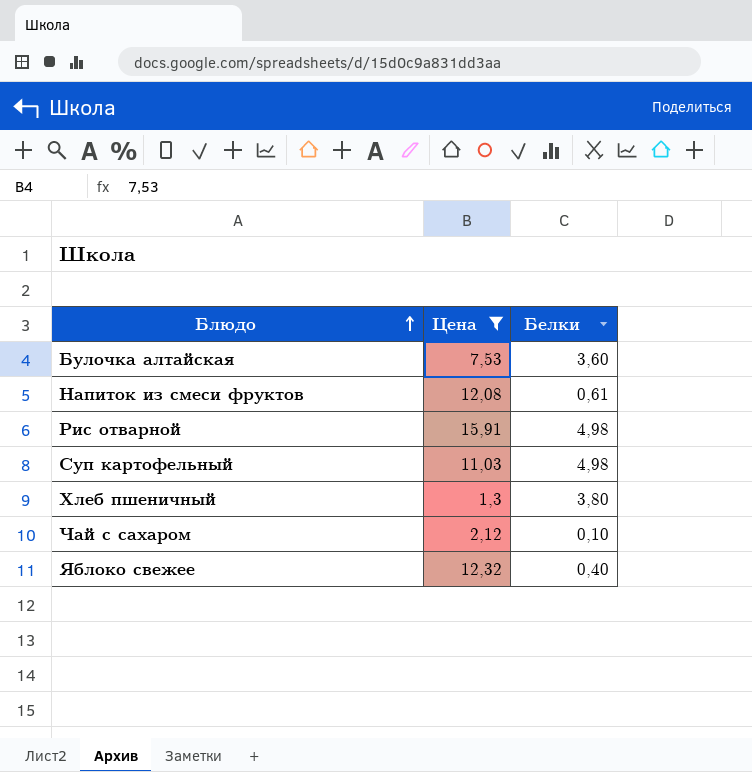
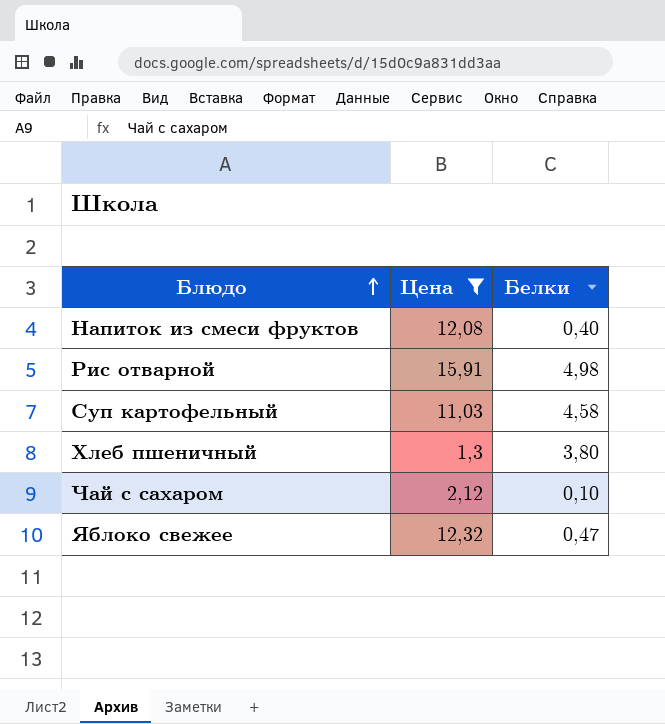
row Булочка алтайская: 7,53 | 3,60 -> none
Напиток из смеси фруктов | Белки: 0,61 -> 0,40
Суп картофельный | Белки: 4,98 -> 4,58
Яблоко свежее | Белки: 0,40 -> 0,47

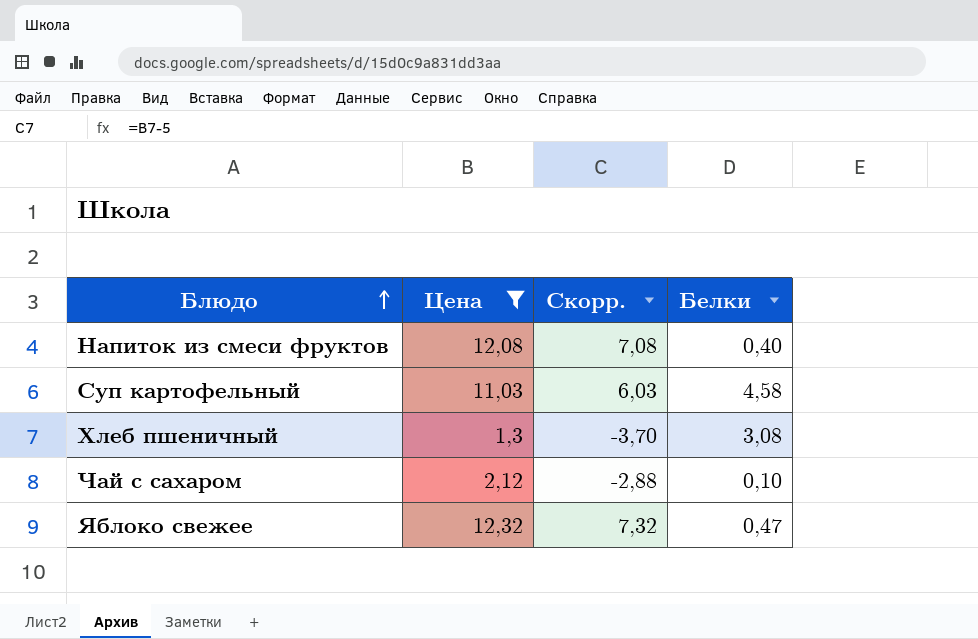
column Скорр. | formula: none -> [Цена] - 5
row Рис отварной: 15,91 | 4,98 -> none
Хлеб пшеничный | Белки: 3,80 -> 3,08

